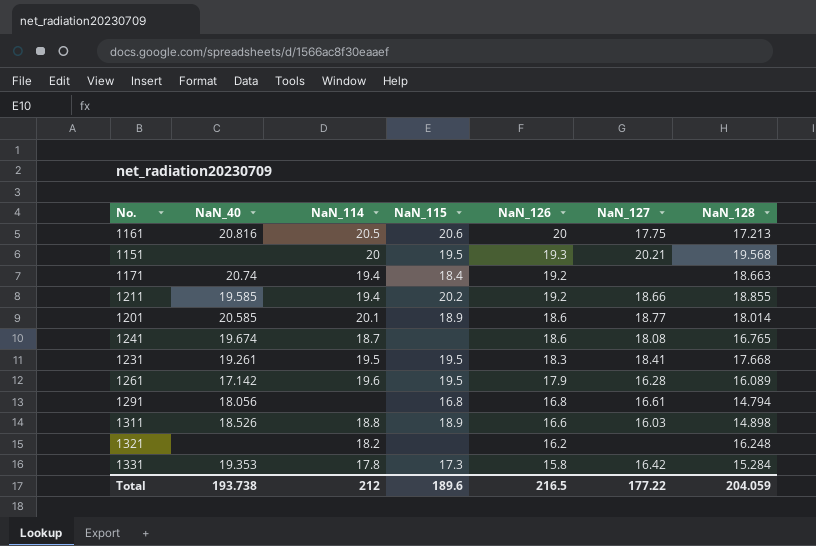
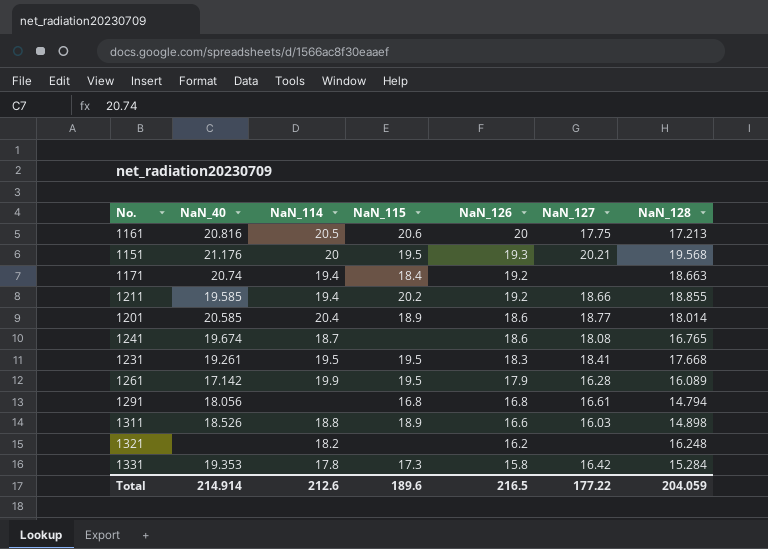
1151 | NaN_40: none -> 21.176
1201 | NaN_114: 20.1 -> 20.4
1261 | NaN_114: 19.6 -> 19.9
Total | NaN_40: 193.738 -> 214.914
Total | NaN_114: 212 -> 212.6

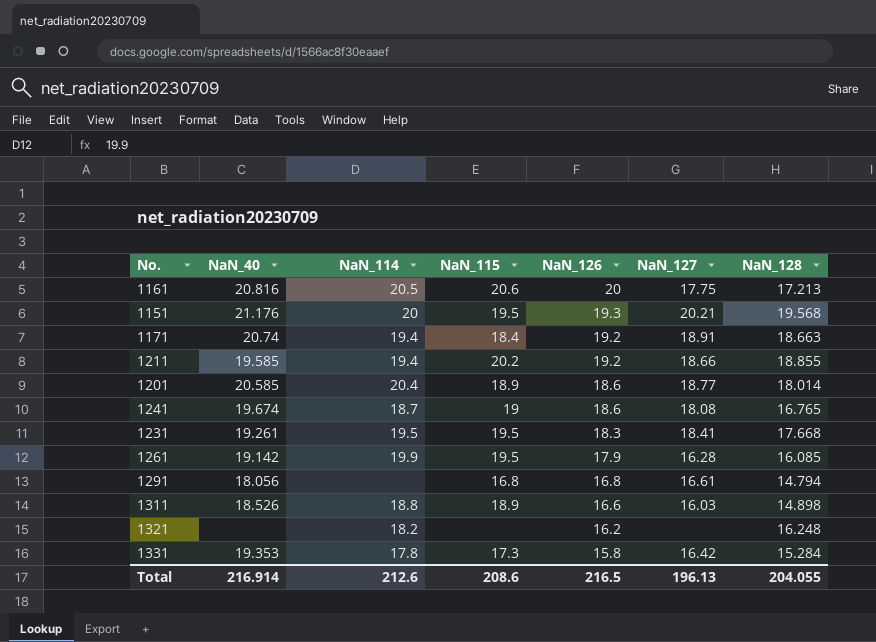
1171 | NaN_127: none -> 18.91
1241 | NaN_115: none -> 19
1261 | NaN_40: 17.142 -> 19.142
1261 | NaN_128: 16.089 -> 16.085
Total | NaN_40: 214.914 -> 216.914
Total | NaN_115: 189.6 -> 208.6
Total | NaN_127: 177.22 -> 196.13
Total | NaN_128: 204.059 -> 204.055

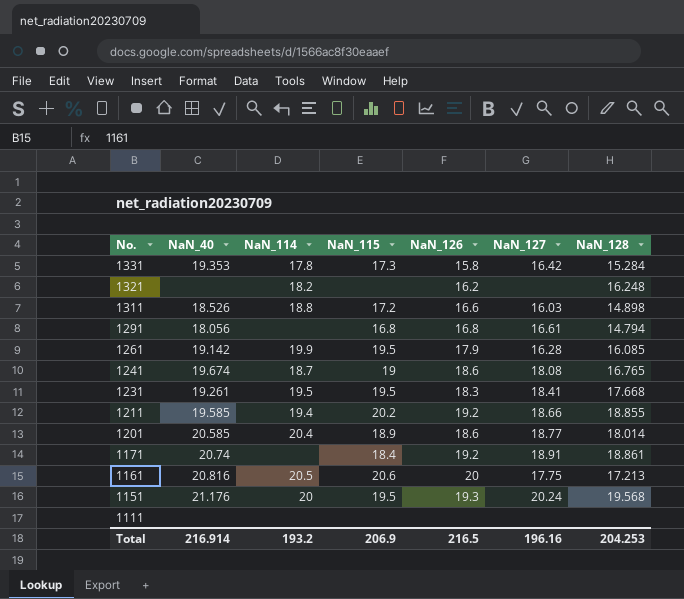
row order: NaN_126 descending -> No. descending
1311 | NaN_115: 18.9 -> 17.2
1171 | NaN_114: 19.4 -> none
1171 | NaN_128: 18.663 -> 18.861
1151 | NaN_127: 20.21 -> 20.24
row 1111: none -> none | none | none | none | none | none
Total | NaN_114: 212.6 -> 193.2
Total | NaN_115: 208.6 -> 206.9
Total | NaN_127: 196.13 -> 196.16
Total | NaN_128: 204.055 -> 204.253

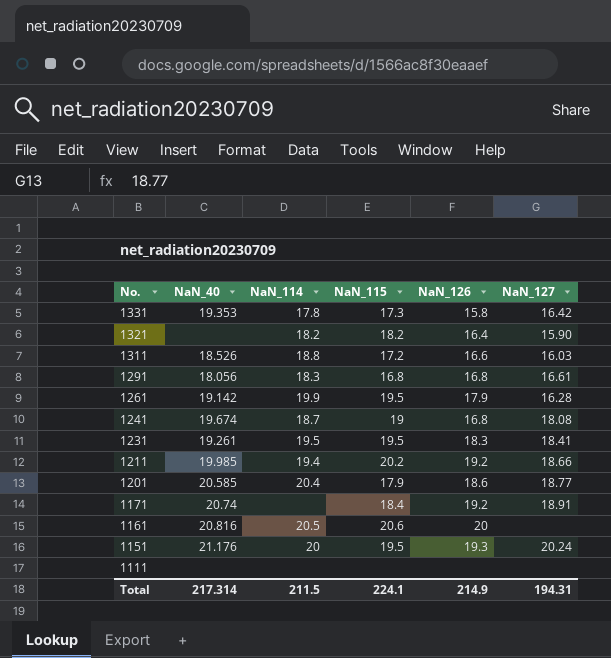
column NaN_128 | position: 7 -> none
1321 | NaN_115: none -> 18.2
1321 | NaN_126: 16.2 -> 16.4
1321 | NaN_127: none -> 15.90
1291 | NaN_114: none -> 18.3
1241 | NaN_126: 18.6 -> 16.8
1211 | NaN_40: 19.585 -> 19.985
1201 | NaN_115: 18.9 -> 17.9
1161 | NaN_127: 17.75 -> none
Total | NaN_40: 216.914 -> 217.314
Total | NaN_114: 193.2 -> 211.5
Total | NaN_115: 206.9 -> 224.1
Total | NaN_126: 216.5 -> 214.9
Total | NaN_127: 196.16 -> 194.31

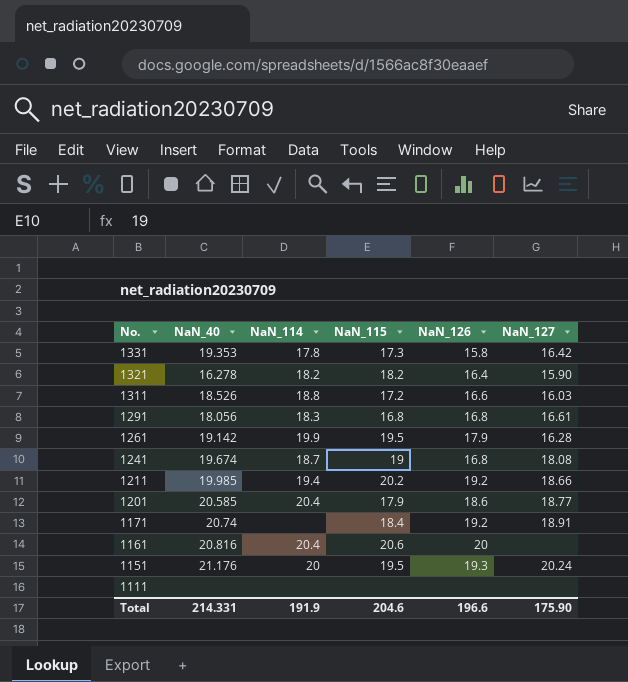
row 1231: 19.261 | 19.5 | 19.5 | 18.3 | 18.41 -> none
1321 | NaN_40: none -> 16.278
1161 | NaN_114: 20.5 -> 20.4
Total | NaN_40: 217.314 -> 214.331
Total | NaN_114: 211.5 -> 191.9
Total | NaN_115: 224.1 -> 204.6
Total | NaN_126: 214.9 -> 196.6
Total | NaN_127: 194.31 -> 175.90

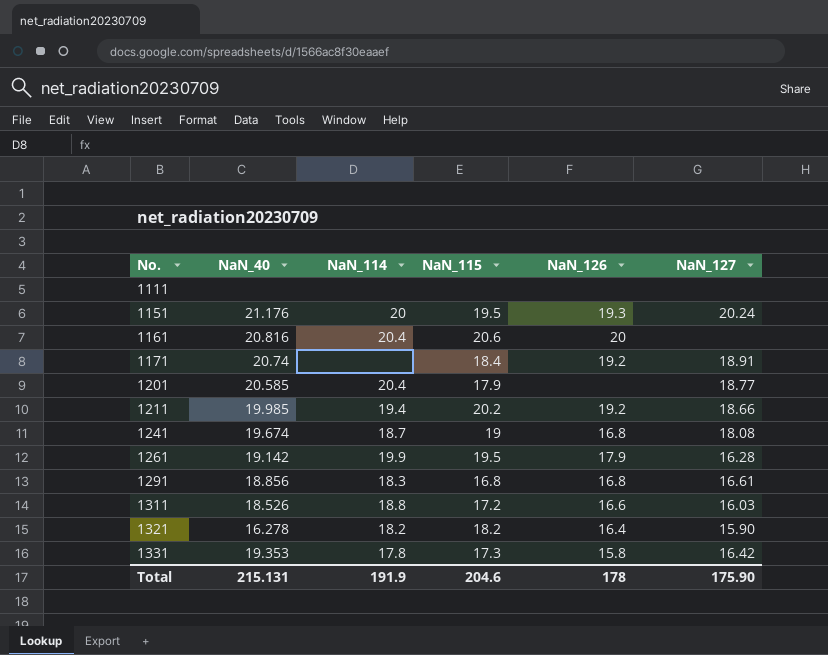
row order: No. descending -> No. ascending
1201 | NaN_126: 18.6 -> none
1291 | NaN_40: 18.056 -> 18.856
Total | NaN_40: 214.331 -> 215.131
Total | NaN_126: 196.6 -> 178

